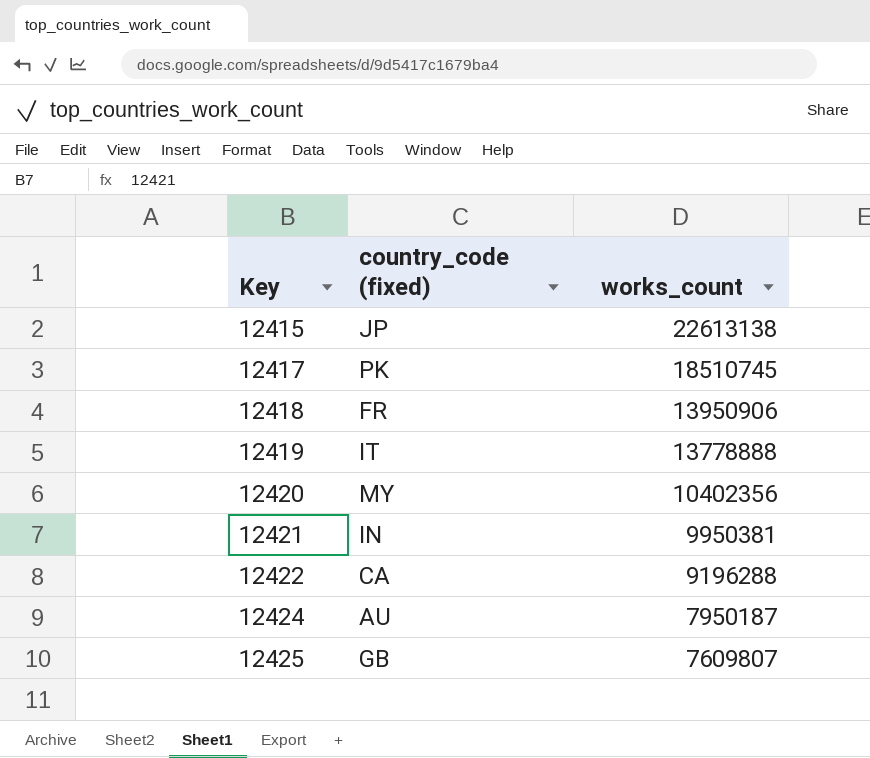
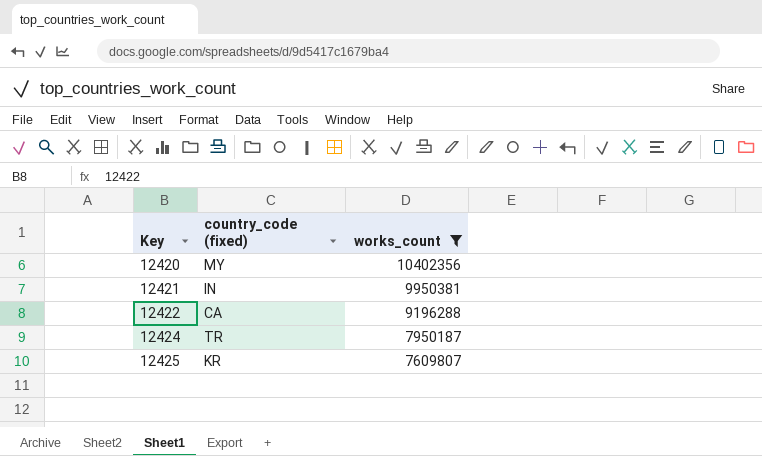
filter: none -> works_count <= 10402356
12424 | country_code (fixed): AU -> TR
12425 | country_code (fixed): GB -> KR

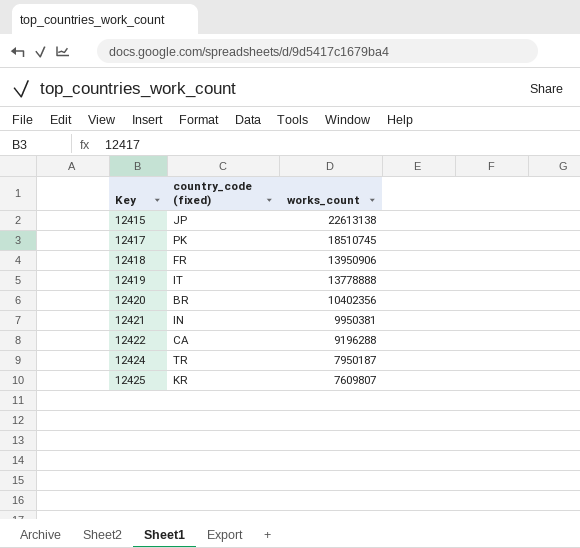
filter: works_count <= 10402356 -> none
12420 | country_code (fixed): MY -> BR

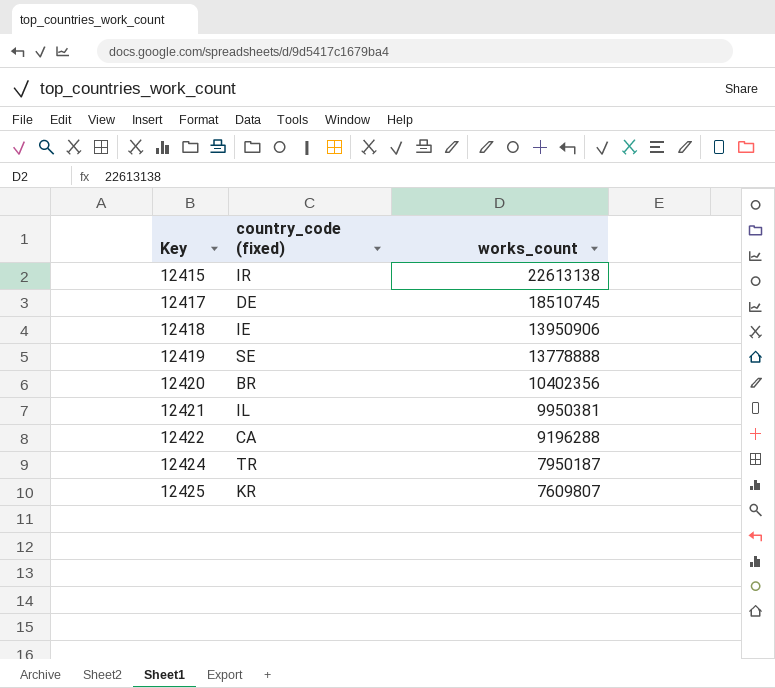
12415 | country_code (fixed): JP -> IR
12417 | country_code (fixed): PK -> DE
12418 | country_code (fixed): FR -> IE
12419 | country_code (fixed): IT -> SE
12421 | country_code (fixed): IN -> IL

